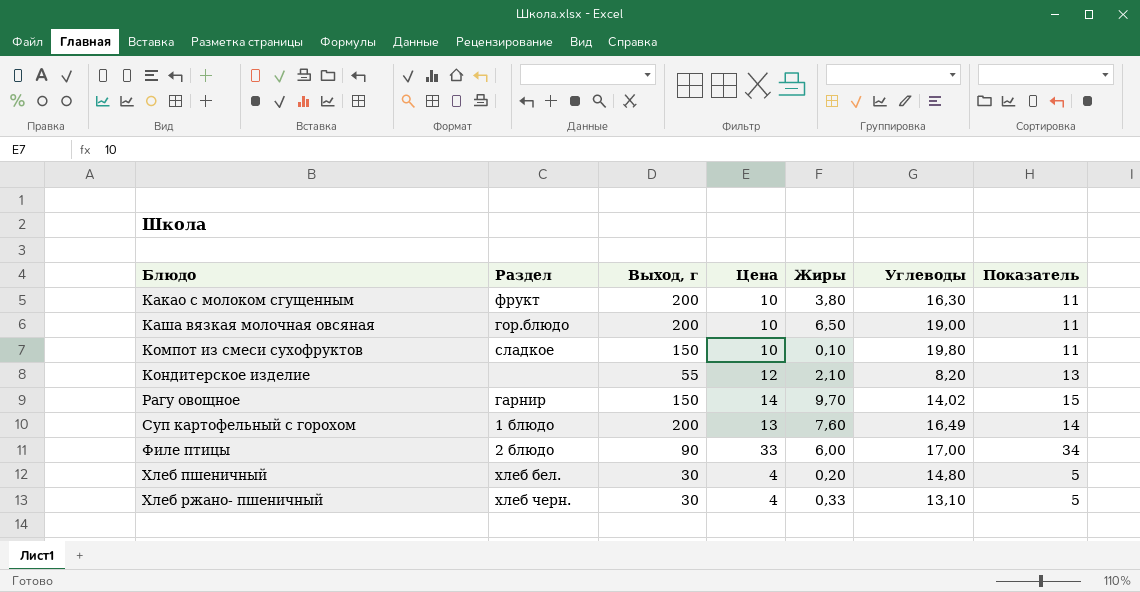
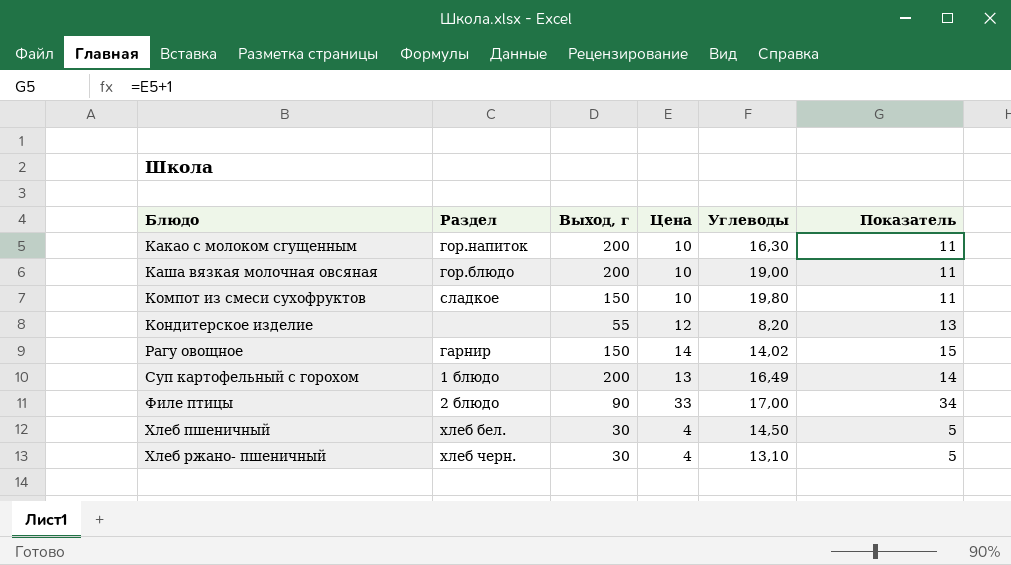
column Жиры | position: 5 -> none
Какао с молоком сгущенным | Раздел: фрукт -> гор.напиток
Хлеб пшеничный | Углеводы: 14,80 -> 14,50

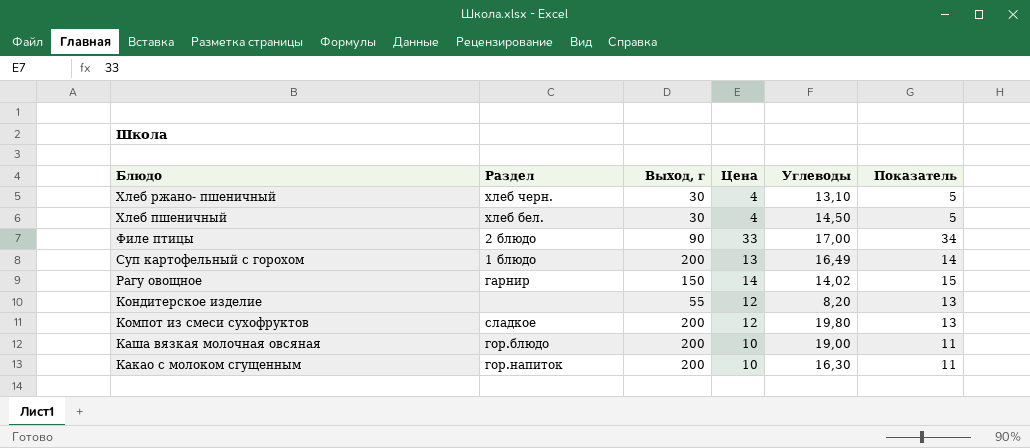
row order: Блюдо ascending -> Блюдо descending
Компот из смеси сухофруктов | Выход, г: 150 -> 200
Компот из смеси сухофруктов | Цена: 10 -> 12
Компот из смеси сухофруктов | Показатель: 11 -> 13

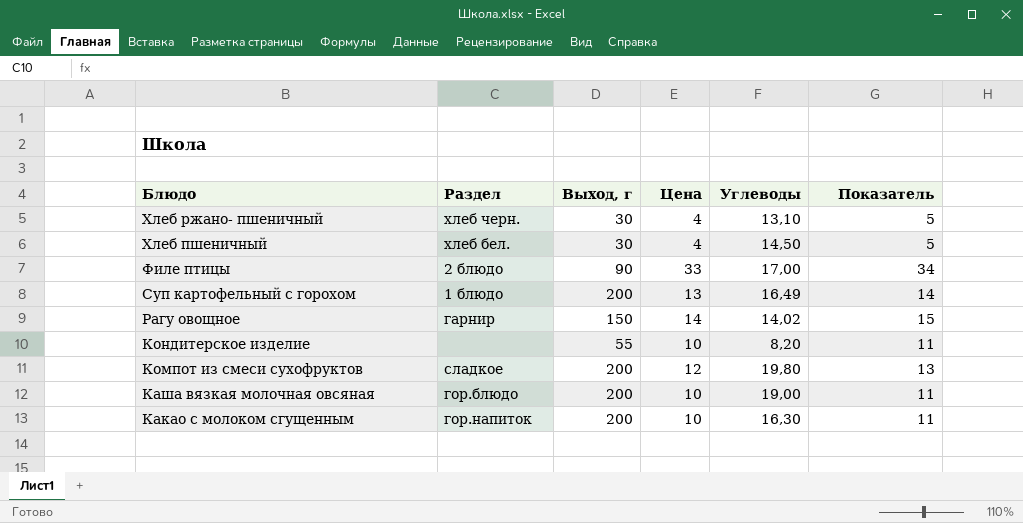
Кондитерское изделие | Цена: 12 -> 10
Кондитерское изделие | Показатель: 13 -> 11

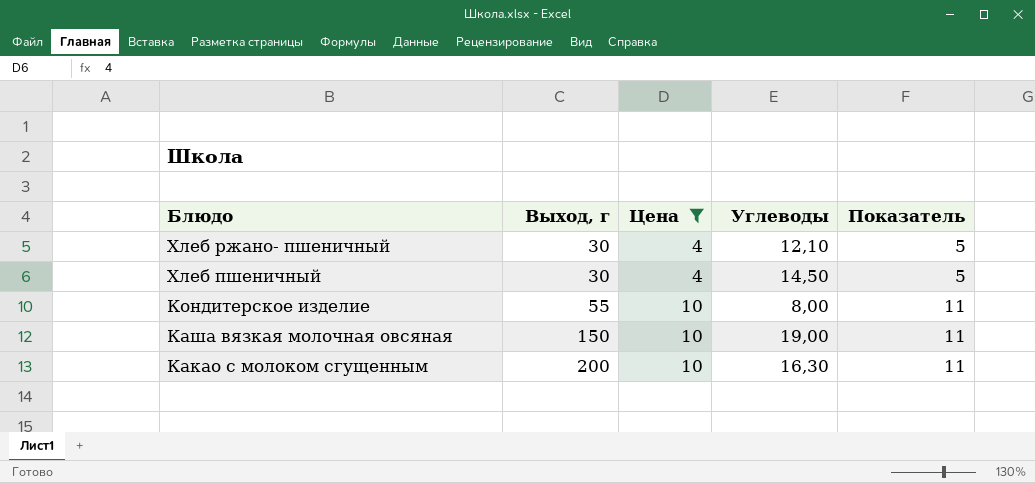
filter: none -> Цена <= 10
column Раздел | position: 2 -> none
Хлеб ржано- пшеничный | Углеводы: 13,10 -> 12,10
Кондитерское изделие | Углеводы: 8,20 -> 8,00
Каша вязкая молочная овсяная | Выход, г: 200 -> 150

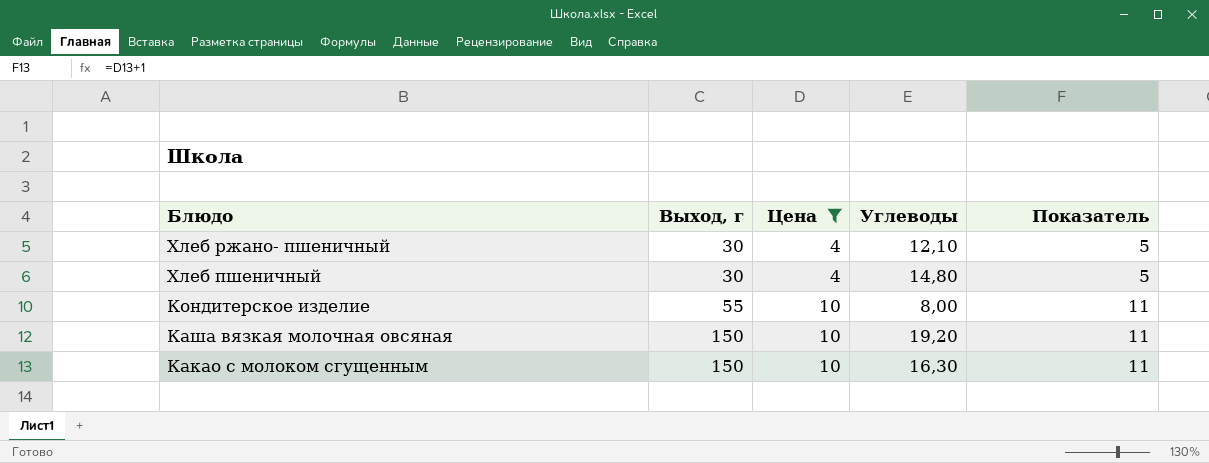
Хлеб пшеничный | Углеводы: 14,50 -> 14,80
Каша вязкая молочная овсяная | Углеводы: 19,00 -> 19,20
Какао с молоком сгущенным | Выход, г: 200 -> 150

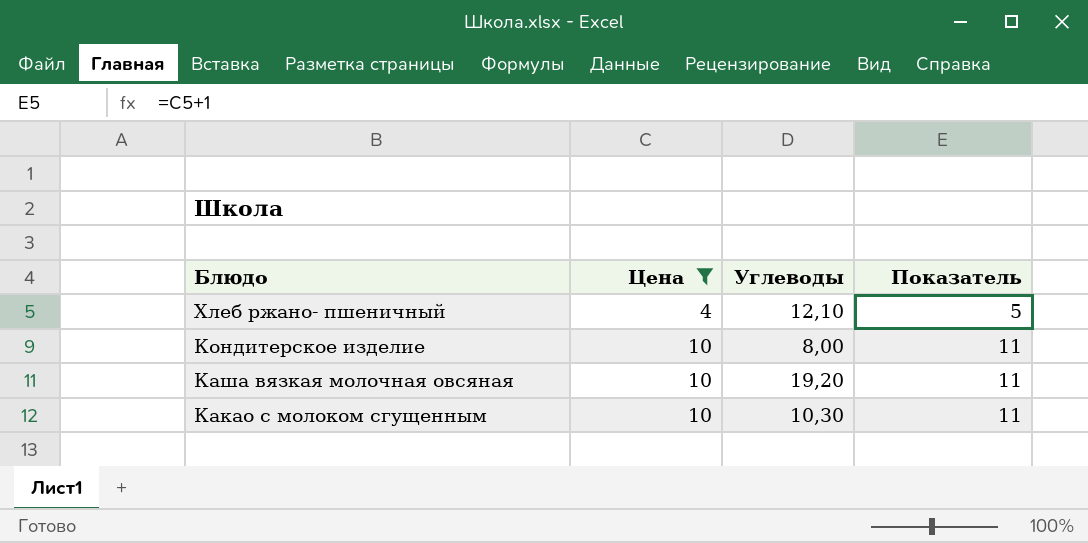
column Выход, г | position: 2 -> none
row Хлеб пшеничный: 30 | 4 | 14,80 | 5 -> none
Какао с молоком сгущенным | Углеводы: 16,30 -> 10,30

